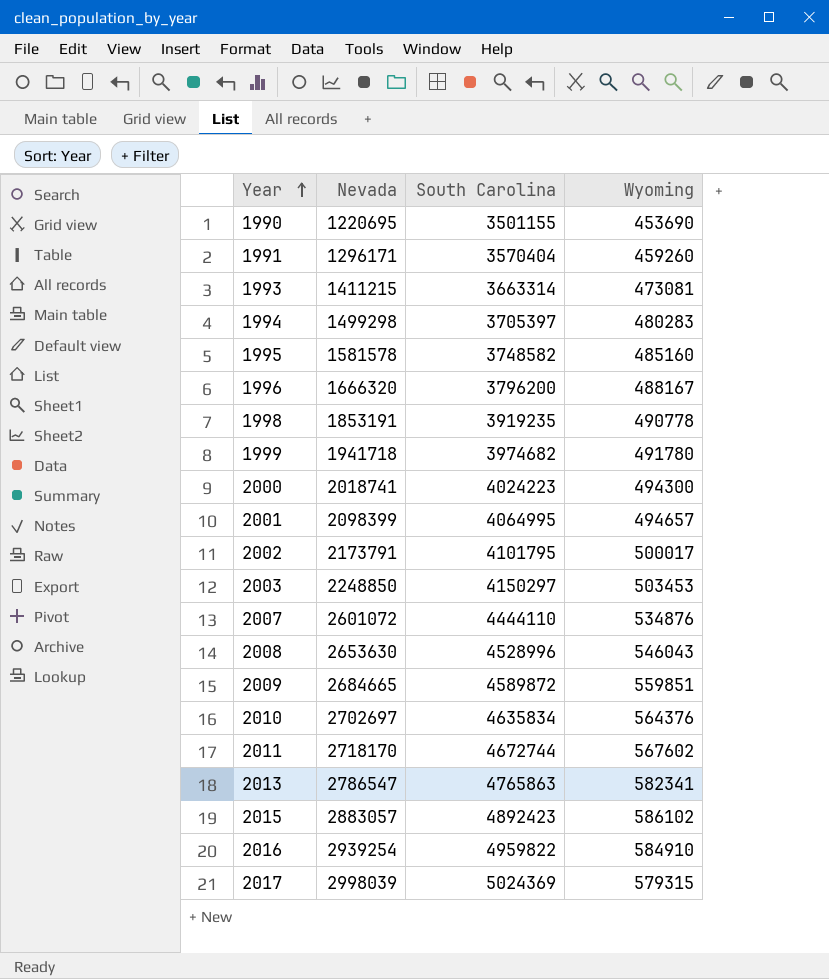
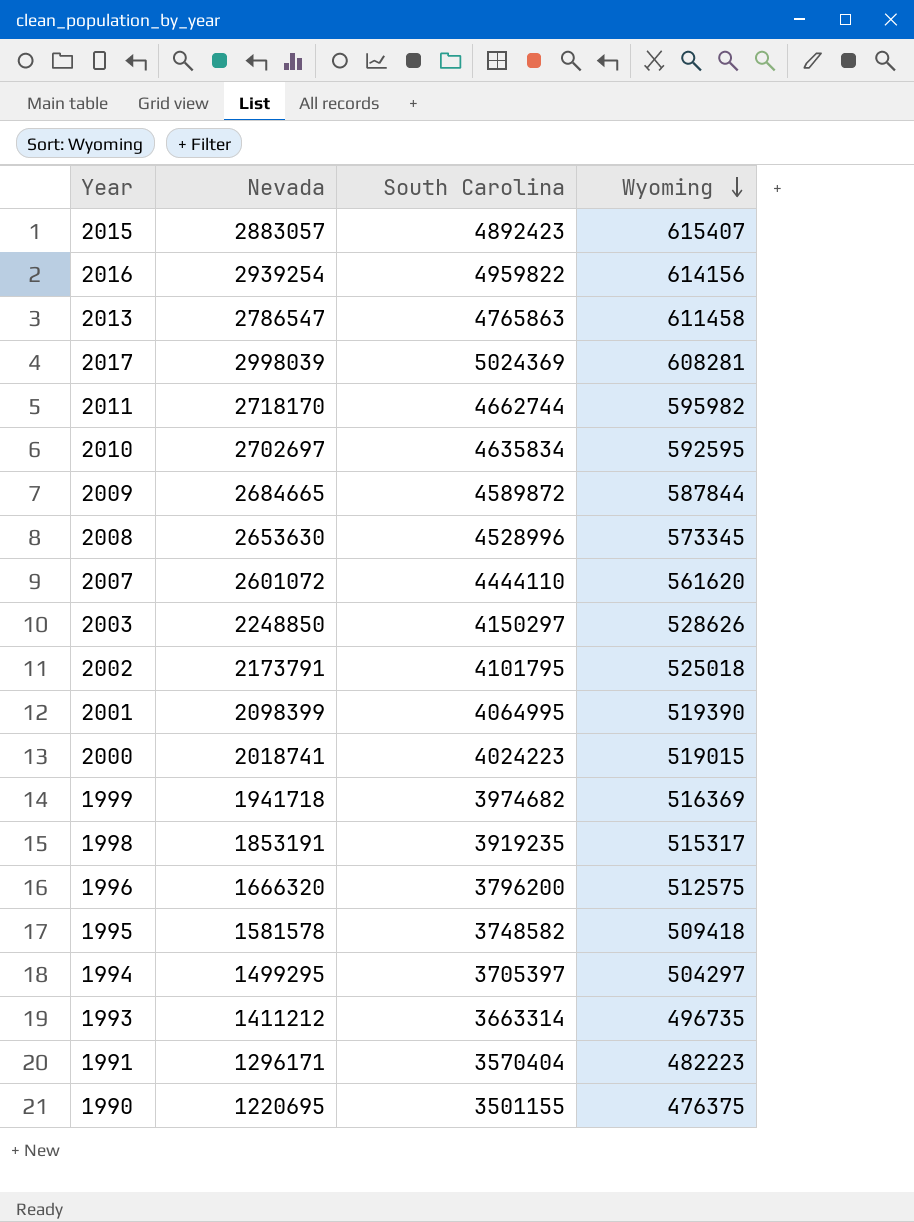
row order: Year ascending -> Wyoming descending
2015 | Wyoming: 586102 -> 615407
2016 | Wyoming: 584910 -> 614156
2013 | Wyoming: 582341 -> 611458
2017 | Wyoming: 579315 -> 608281
2011 | South Carolina: 4672744 -> 4662744
2011 | Wyoming: 567602 -> 595982
2010 | Wyoming: 564376 -> 592595
2009 | Wyoming: 559851 -> 587844
2008 | Wyoming: 546043 -> 573345
2007 | Wyoming: 534876 -> 561620
2003 | Wyoming: 503453 -> 528626
2002 | Wyoming: 500017 -> 525018
2001 | Wyoming: 494657 -> 519390
2000 | Wyoming: 494300 -> 519015
1999 | Wyoming: 491780 -> 516369
1998 | Wyoming: 490778 -> 515317
1996 | Wyoming: 488167 -> 512575
1995 | Wyoming: 485160 -> 509418
1994 | Nevada: 1499298 -> 1499295
1994 | Wyoming: 480283 -> 504297
1993 | Nevada: 1411215 -> 1411212
1993 | Wyoming: 473081 -> 496735
1991 | Wyoming: 459260 -> 482223
1990 | Wyoming: 453690 -> 476375

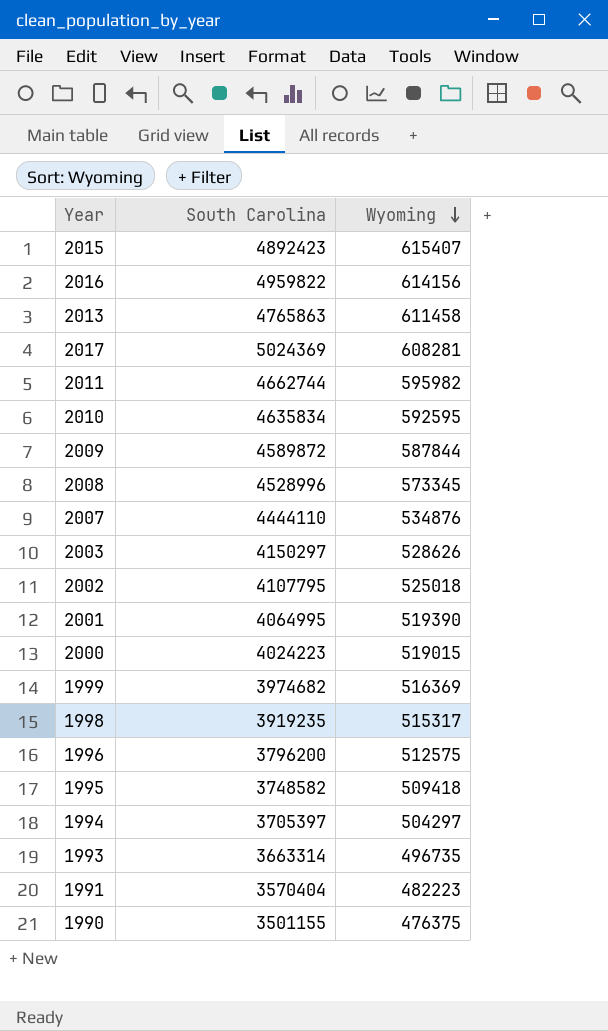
column Nevada | position: 2 -> none
2007 | Wyoming: 561620 -> 534876
2002 | South Carolina: 4101795 -> 4107795

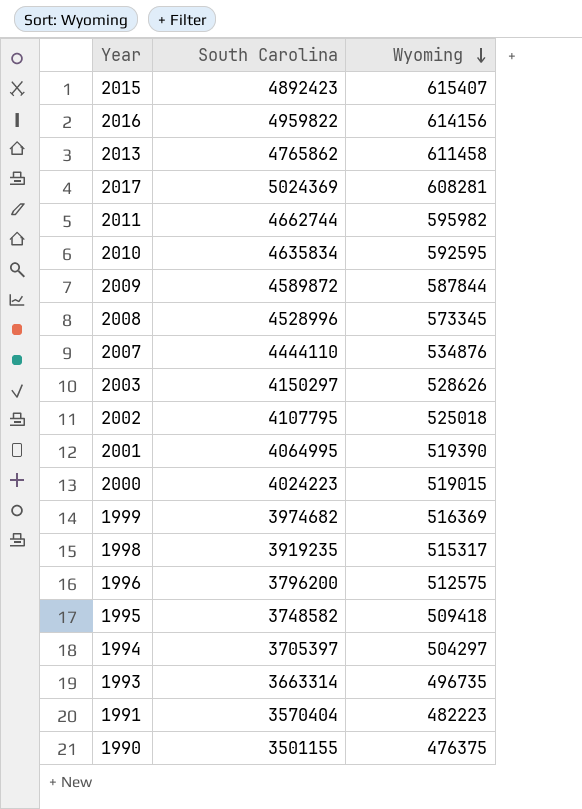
2013 | South Carolina: 4765863 -> 4765862

